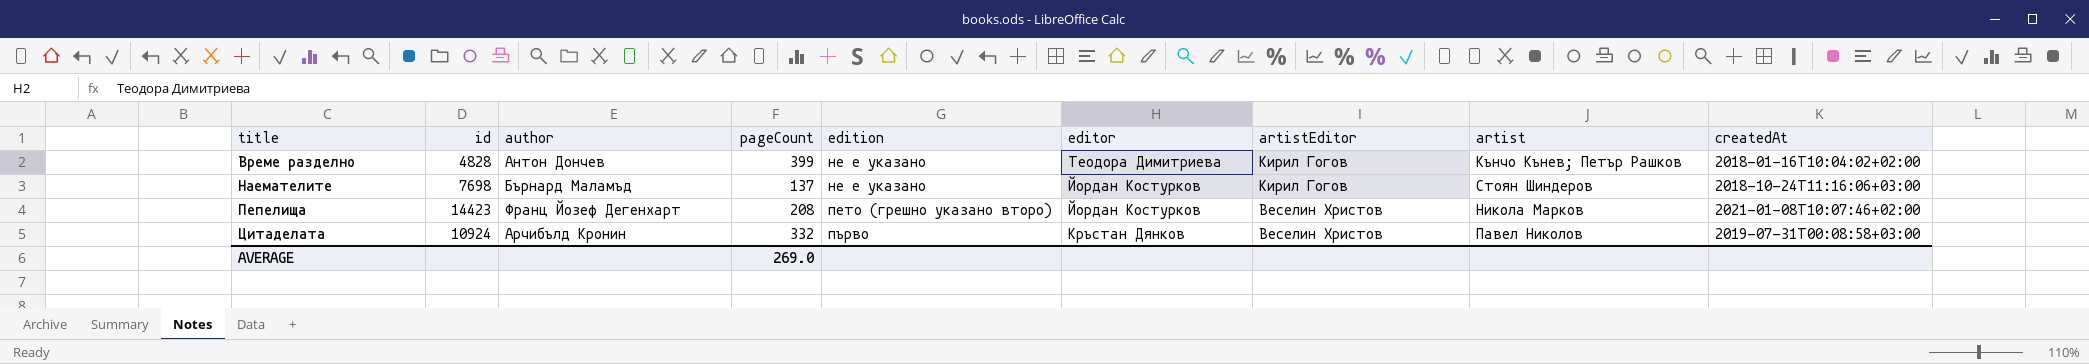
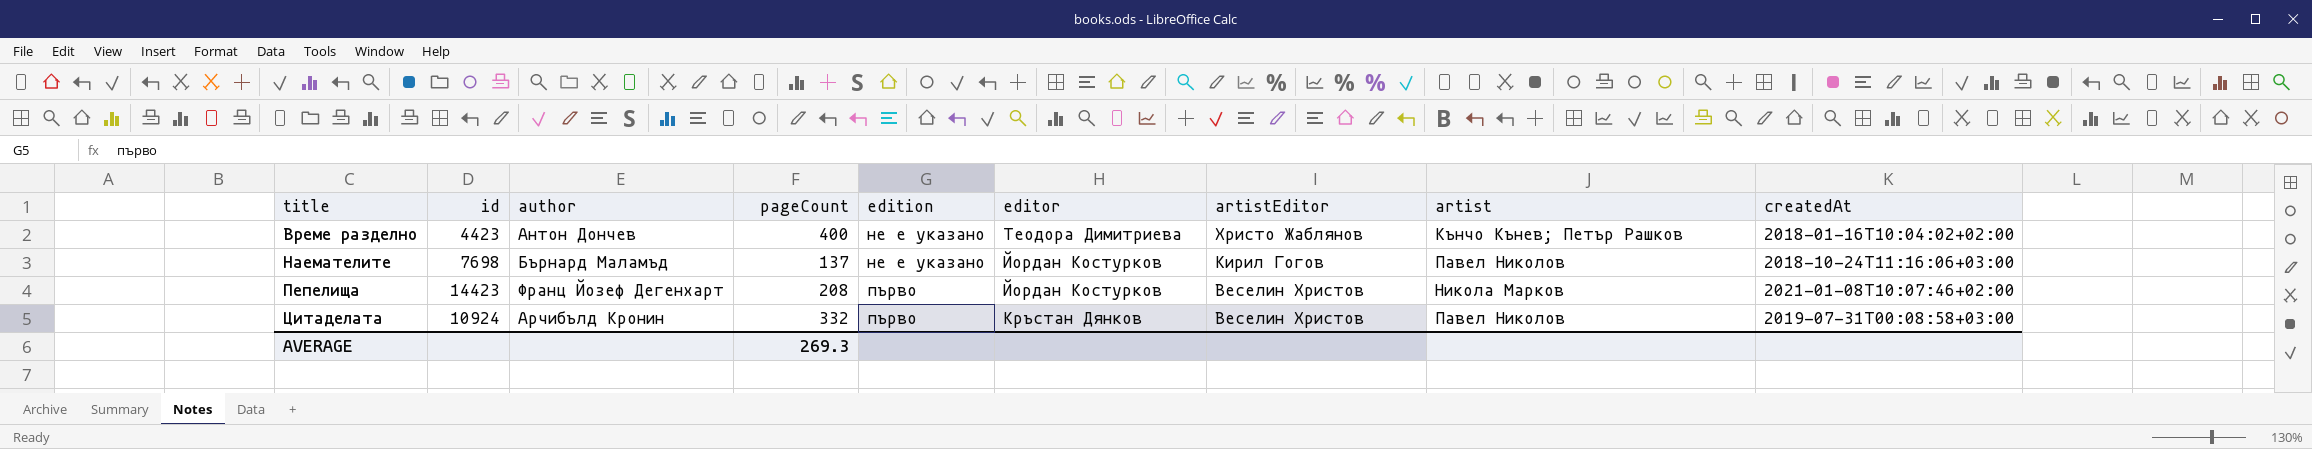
Време разделно | id: 4828 -> 4423
Време разделно | pageCount: 399 -> 400
Време разделно | artistEditor: Кирил Гогов -> Христо Жаблянов
Наемателите | artist: Стоян Шиндеров -> Павел Николов
Пепелища | edition: пето (грешно указано второ) -> първо
AVERAGE | pageCount: 269.0 -> 269.3

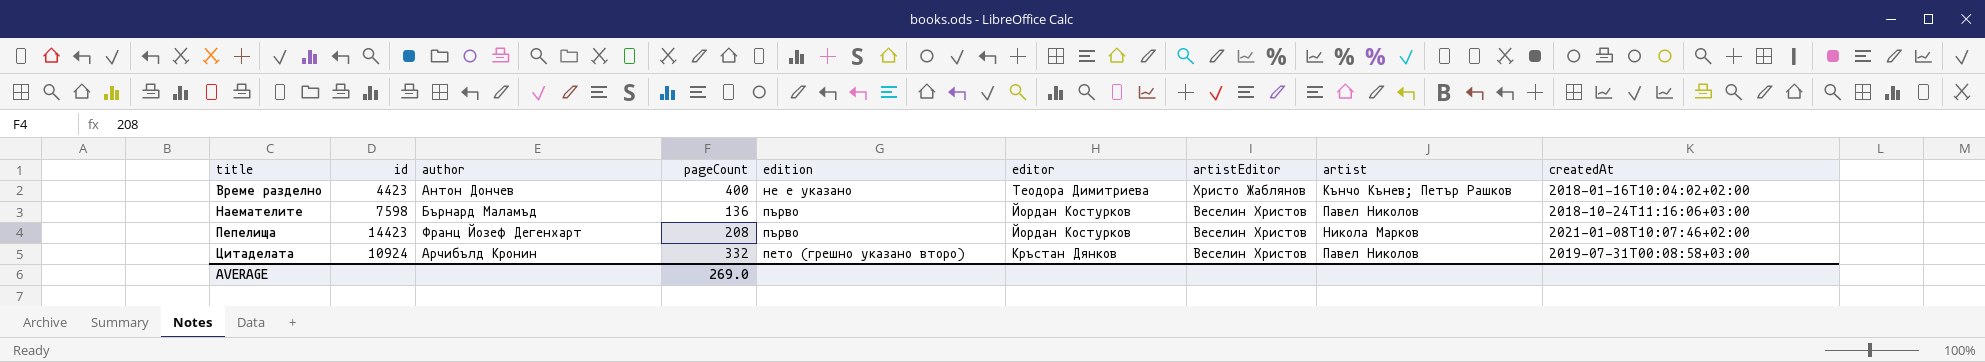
Наемателите | id: 7698 -> 7598
Наемателите | pageCount: 137 -> 136
Наемателите | edition: не е указано -> първо
Наемателите | artistEditor: Кирил Гогов -> Веселин Христов
Цитаделата | edition: първо -> пето (грешно указано второ)
AVERAGE | pageCount: 269.3 -> 269.0

